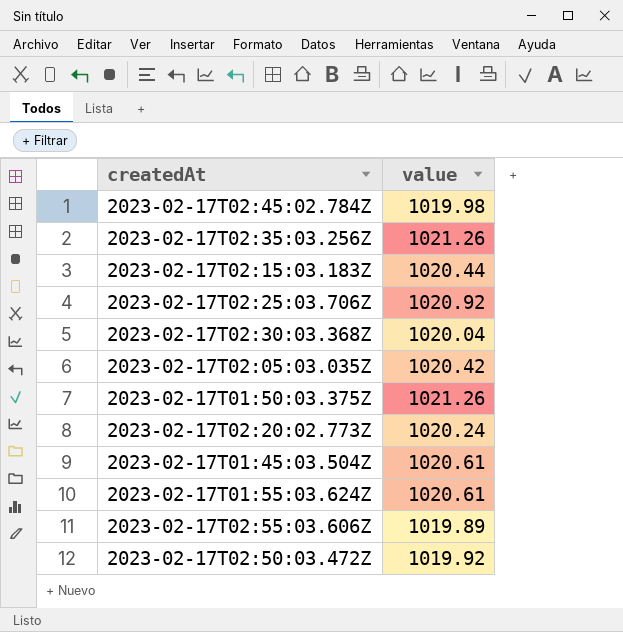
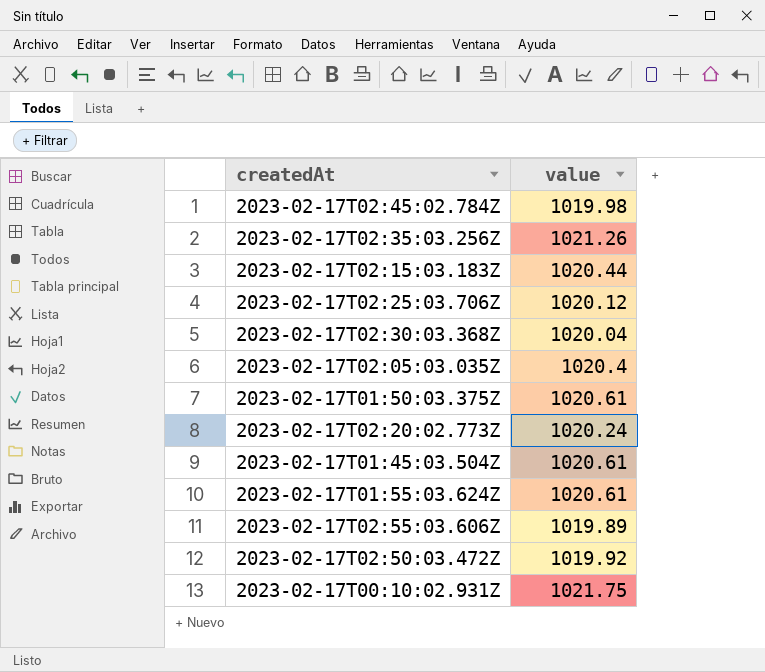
2023-02-17T02:25:03.706Z | value: 1020.92 -> 1020.12
2023-02-17T02:05:03.035Z | value: 1020.42 -> 1020.4
2023-02-17T01:50:03.375Z | value: 1021.26 -> 1020.61
row 2023-02-17T00:10:02.931Z: none -> 1021.75

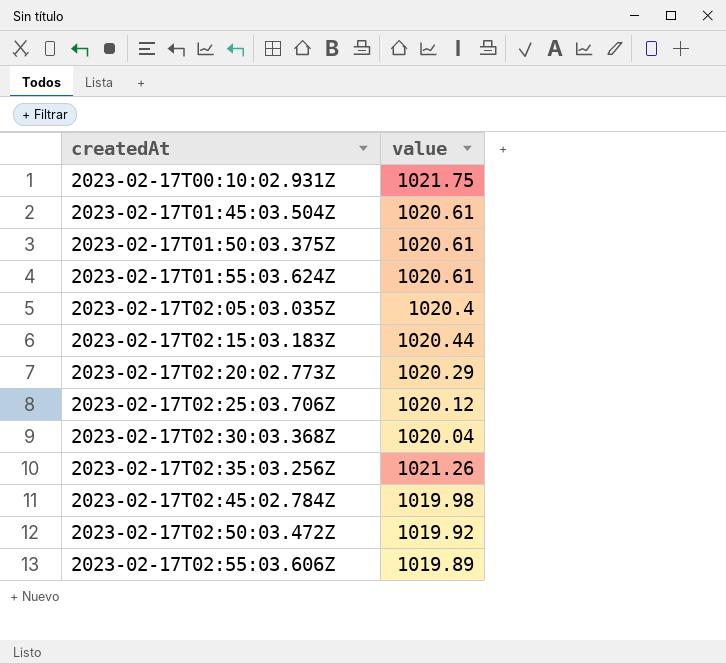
row order: none -> createdAt ascending
2023-02-17T02:20:02.773Z | value: 1020.24 -> 1020.29

